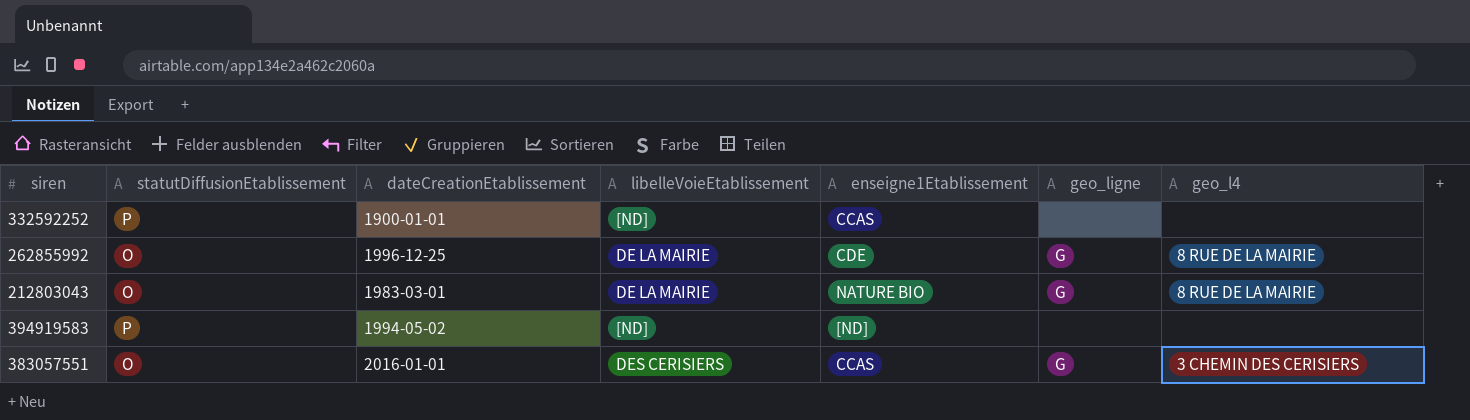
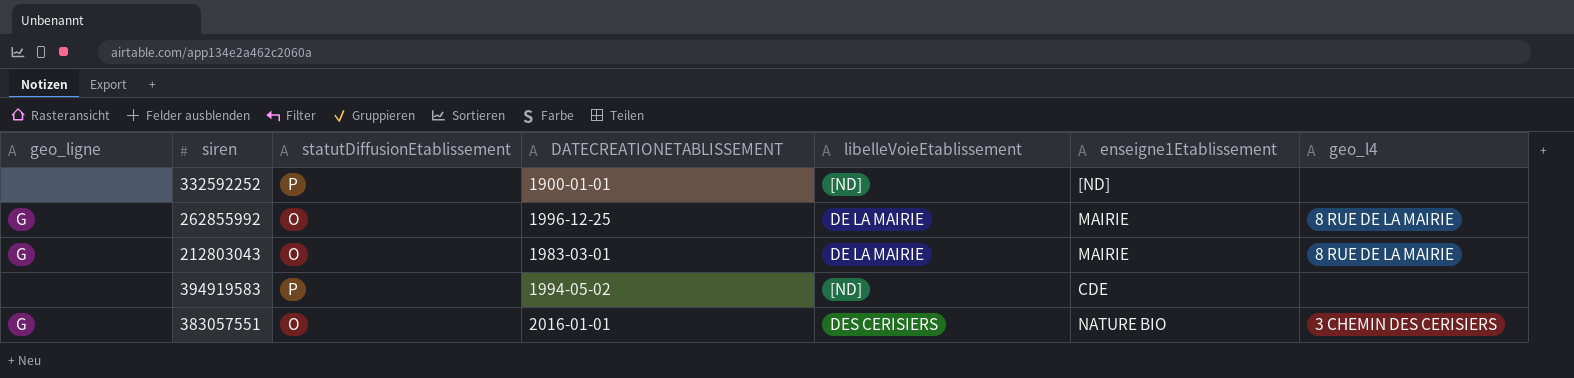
column geo_ligne | position: 6 -> 1
column name: dateCreationEtablissement -> DATECREATIONETABLISSEMENT
332592252 | enseigne1Etablissement: CCAS -> [ND]
262855992 | enseigne1Etablissement: CDE -> MAIRIE
212803043 | enseigne1Etablissement: NATURE BIO -> MAIRIE
394919583 | enseigne1Etablissement: [ND] -> CDE
383057551 | enseigne1Etablissement: CCAS -> NATURE BIO

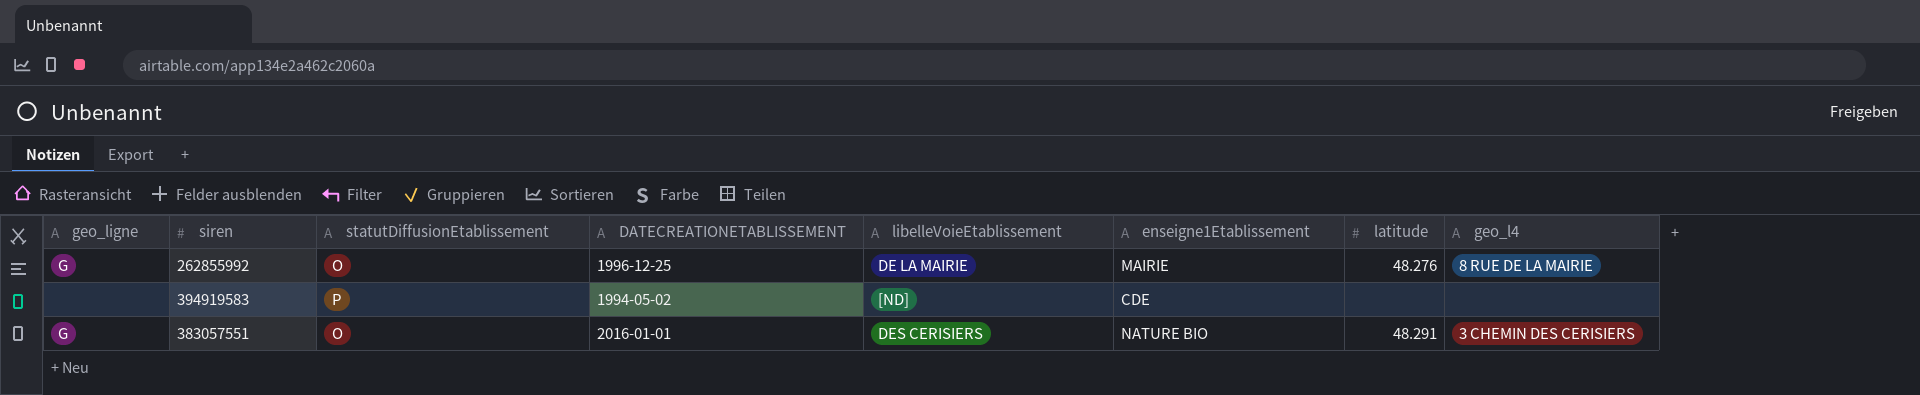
column latitude | position: none -> 7
row 332592252: none | P | 1900-01-01 | [ND] | [ND] | none -> none
row 212803043: G | O | 1983-03-01 | DE LA MAIRIE | MAIRIE | 8 RUE DE LA MAIRIE -> none

